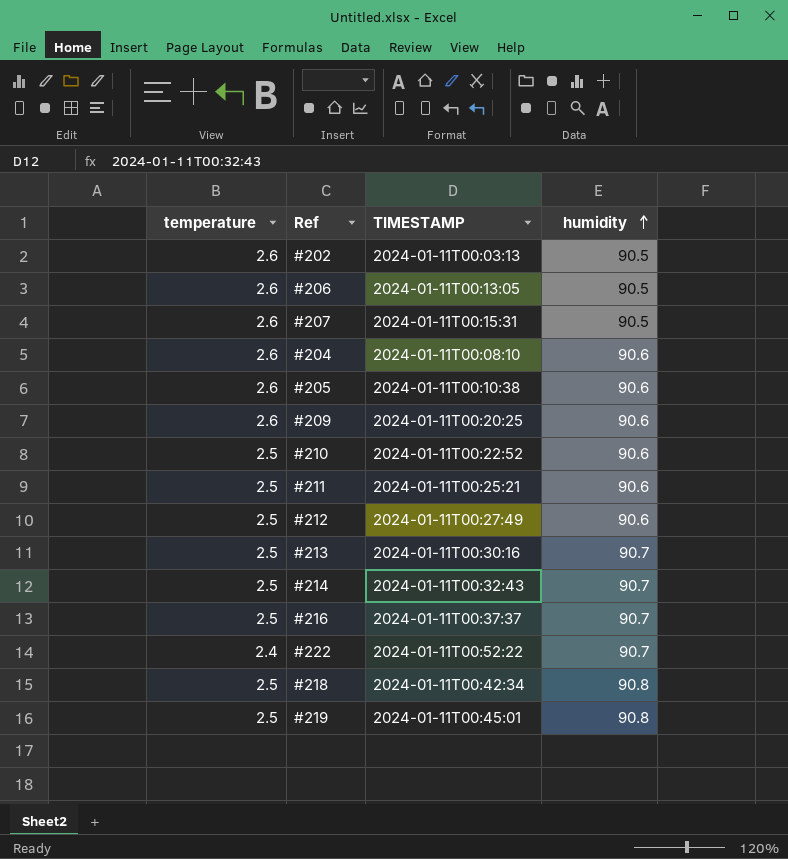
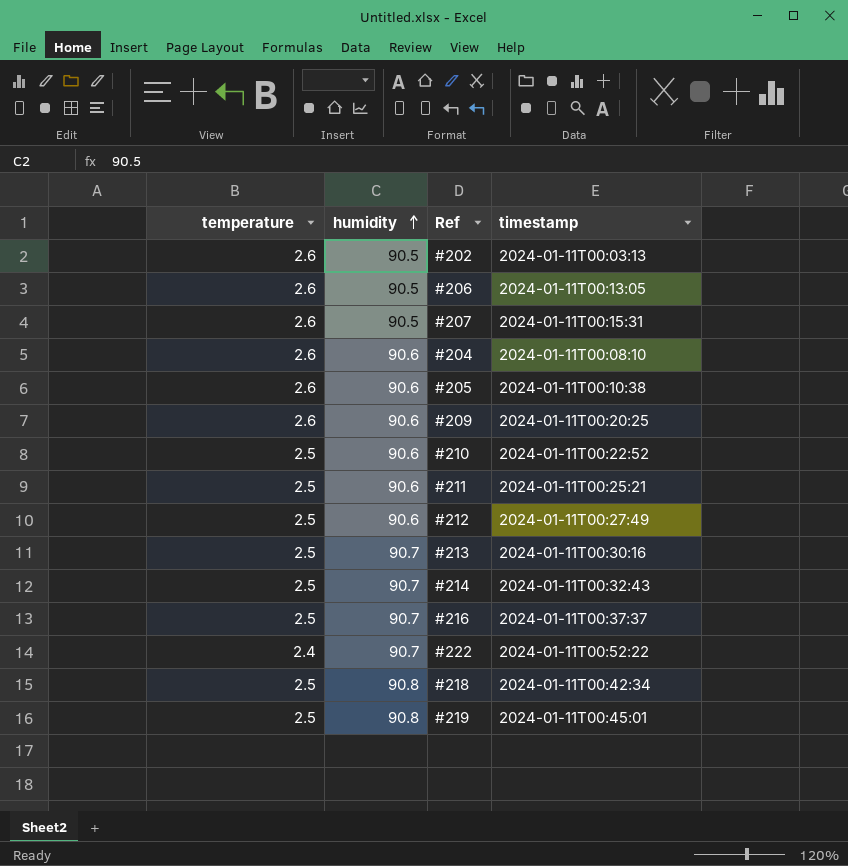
column humidity | position: 4 -> 2
column name: TIMESTAMP -> timestamp

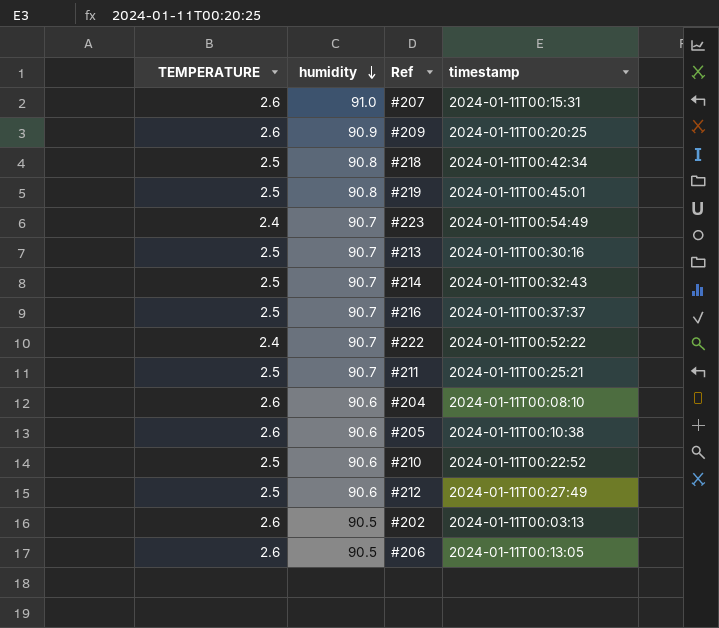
row order: humidity ascending -> humidity descending
column name: temperature -> TEMPERATURE
#207 | humidity: 90.5 -> 91.0
#209 | humidity: 90.6 -> 90.9
row #223: none -> 2.4 | 90.7 | 2024-01-11T00:54:49
#211 | humidity: 90.6 -> 90.7

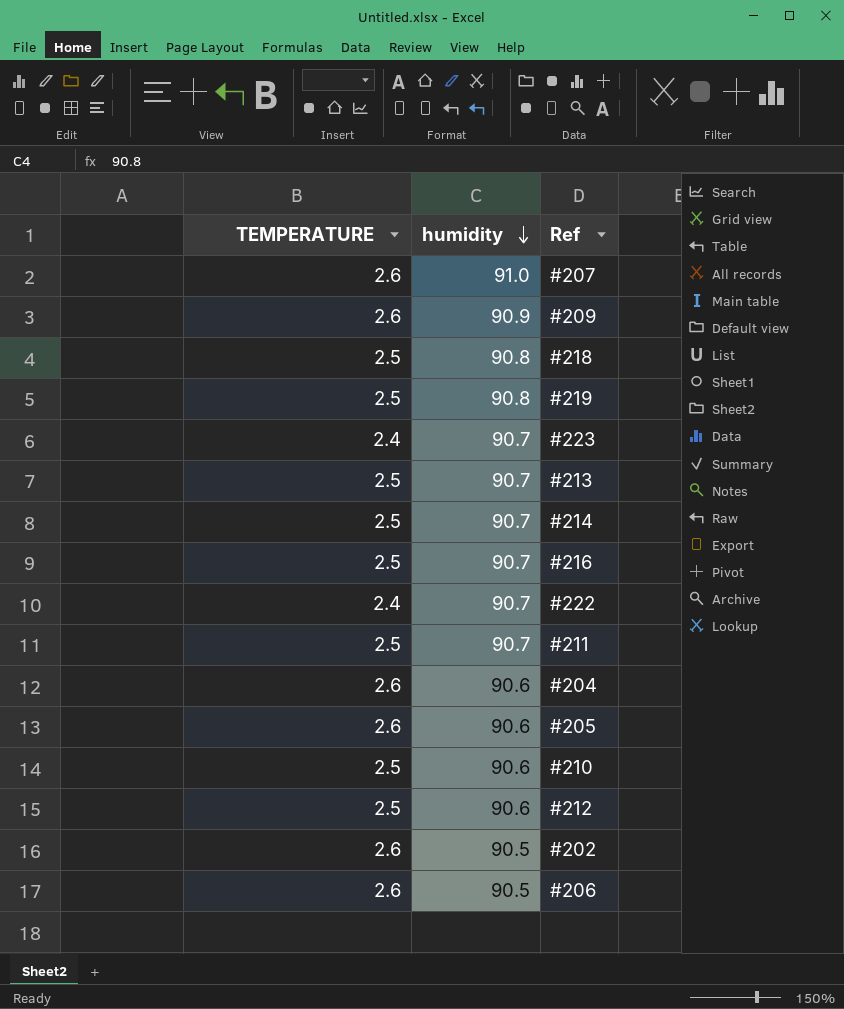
column timestamp | position: 4 -> none

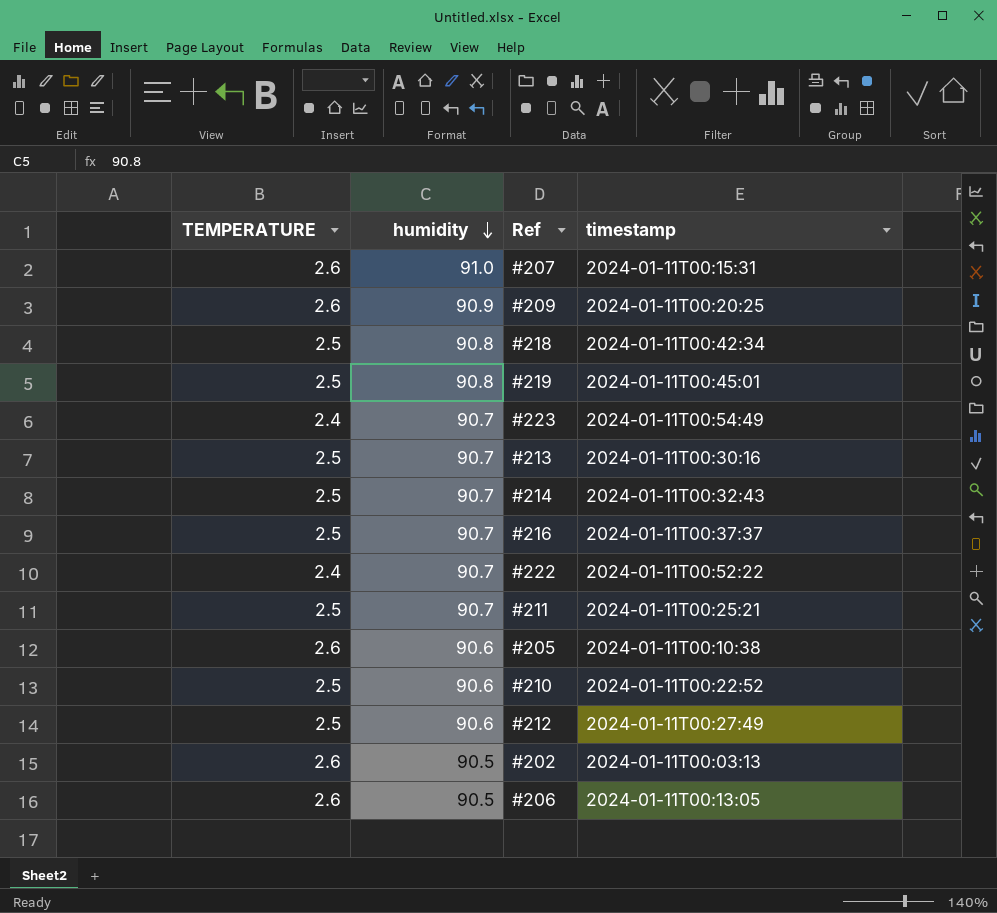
column timestamp | position: none -> 4
row #204: 2.6 | 90.6 -> none

